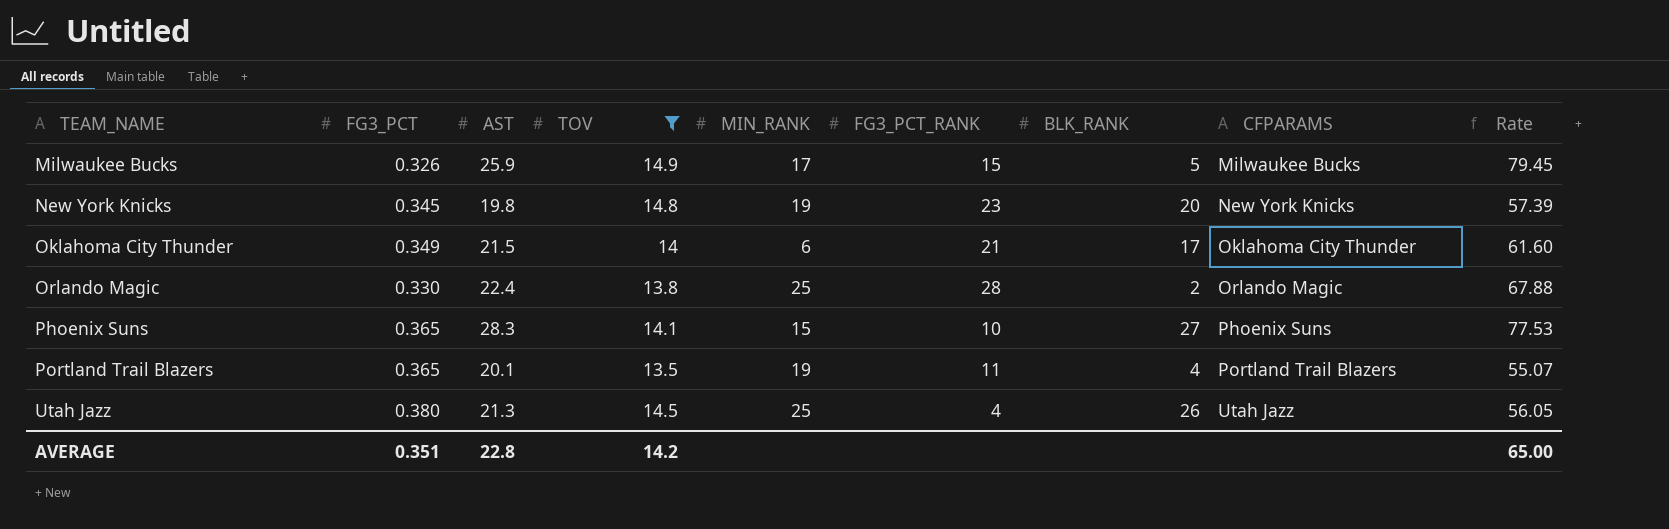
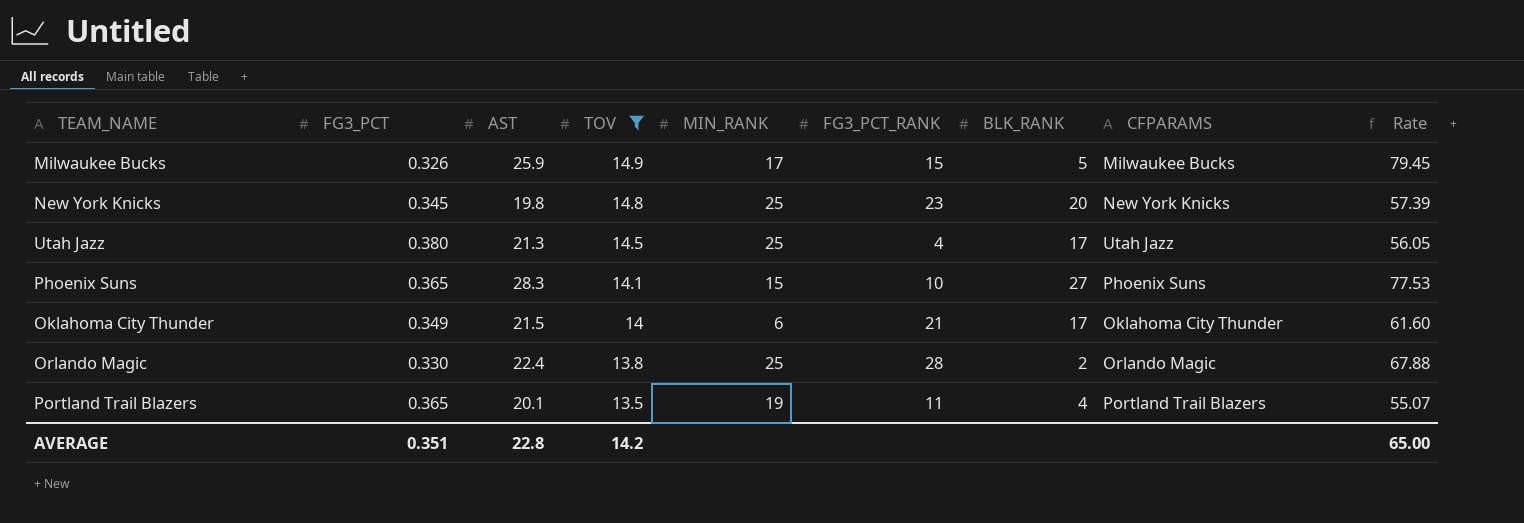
row order: TEAM_NAME ascending -> TOV descending
New York Knicks | MIN_RANK: 19 -> 25
Utah Jazz | BLK_RANK: 26 -> 17

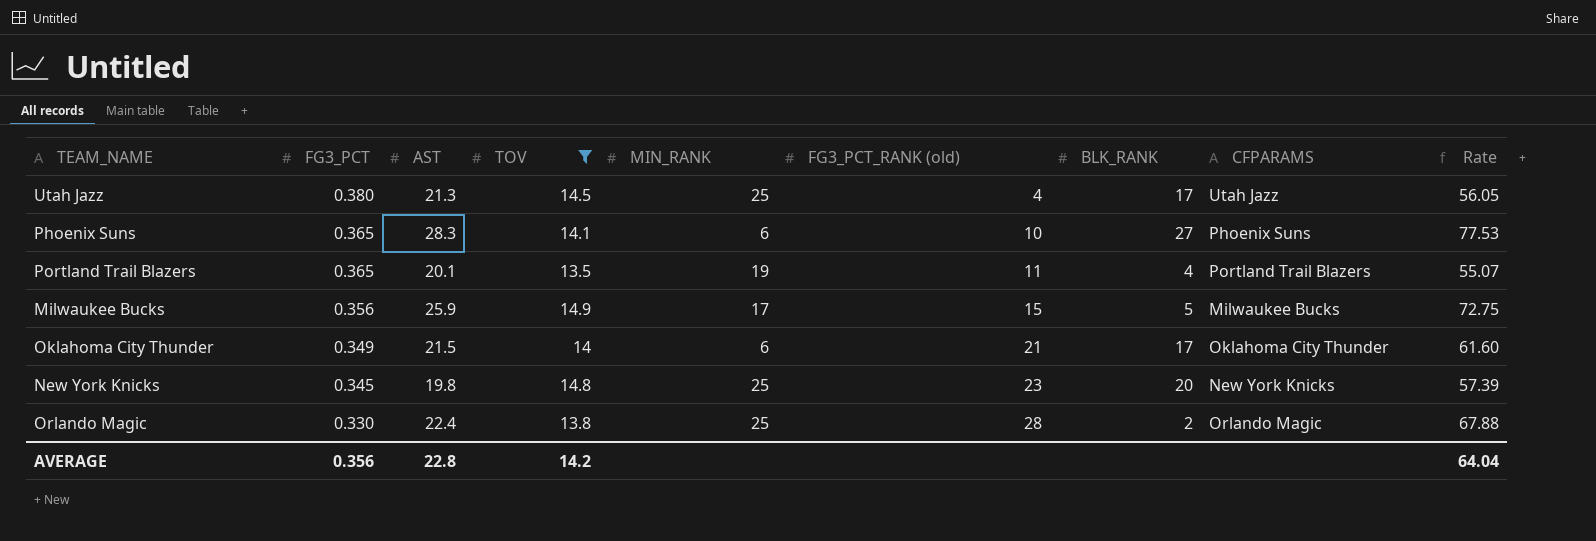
row order: TOV descending -> FG3_PCT descending
column name: FG3_PCT_RANK -> FG3_PCT_RANK (old)
Phoenix Suns | MIN_RANK: 15 -> 6
Milwaukee Bucks | FG3_PCT: 0.326 -> 0.356
Milwaukee Bucks | Rate: 79.45 -> 72.75
AVERAGE | FG3_PCT: 0.351 -> 0.356
AVERAGE | Rate: 65.00 -> 64.04

